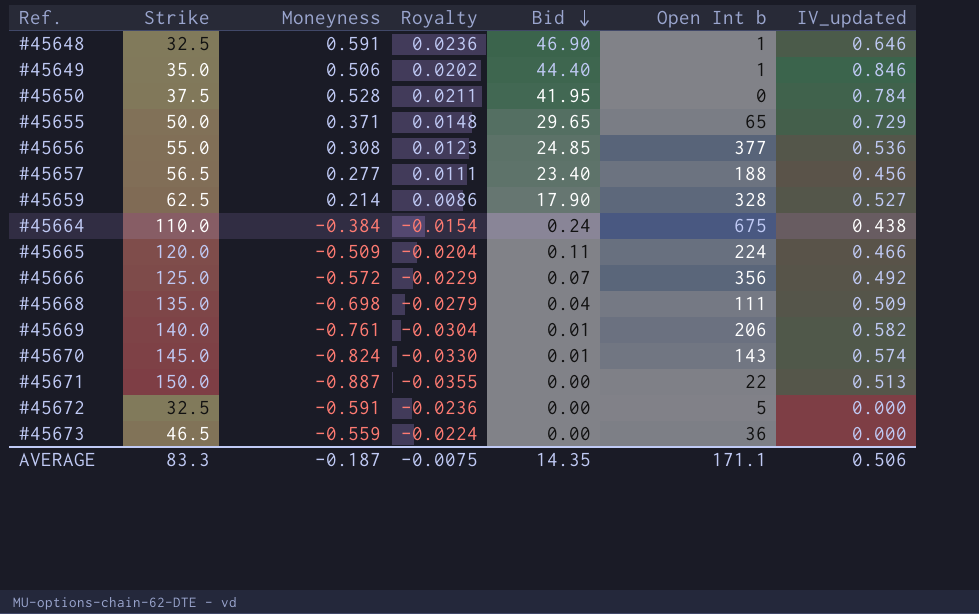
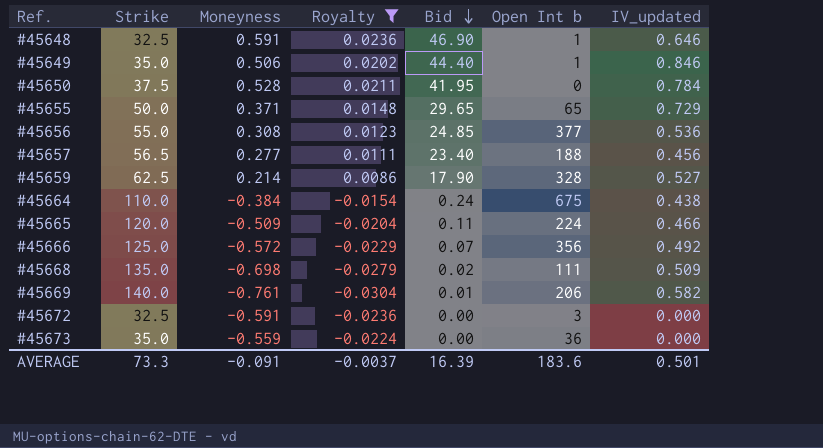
filter: none -> Royalty >= -0.0304
#45668 | Bid: 0.04 -> 0.02
#45672 | Open Int b: 5 -> 3
#45673 | Strike: 46.5 -> 35.0
AVERAGE | Strike: 83.3 -> 73.3
AVERAGE | Moneyness: -0.187 -> -0.091
AVERAGE | Royalty: -0.0075 -> -0.0037
AVERAGE | Bid: 14.35 -> 16.39
AVERAGE | Open Int b: 171.1 -> 183.6
AVERAGE | IV_updated: 0.506 -> 0.501

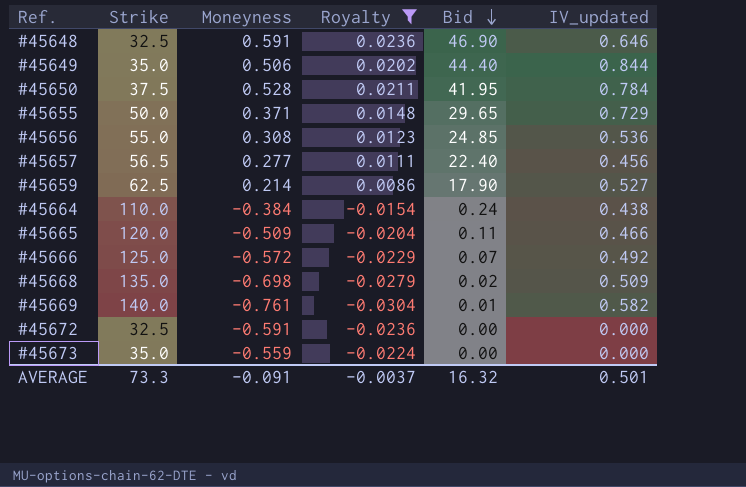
column Open Int b | position: 6 -> none
#45649 | IV_updated: 0.846 -> 0.844
#45657 | Bid: 23.40 -> 22.40
AVERAGE | Bid: 16.39 -> 16.32

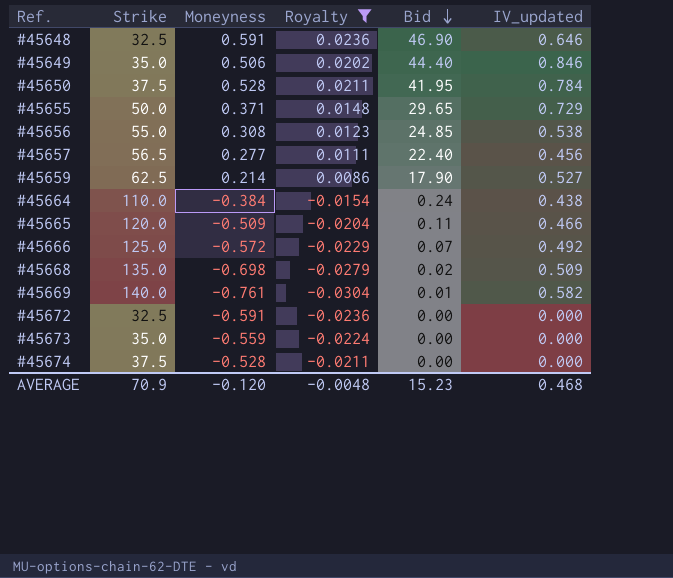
#45649 | IV_updated: 0.844 -> 0.846
#45656 | IV_updated: 0.536 -> 0.538
row #45674: none -> 37.5 | -0.528 | -0.0211 | 0.00 | 0.000
AVERAGE | Strike: 73.3 -> 70.9
AVERAGE | Moneyness: -0.091 -> -0.120
AVERAGE | Royalty: -0.0037 -> -0.0048
AVERAGE | Bid: 16.32 -> 15.23
AVERAGE | IV_updated: 0.501 -> 0.468

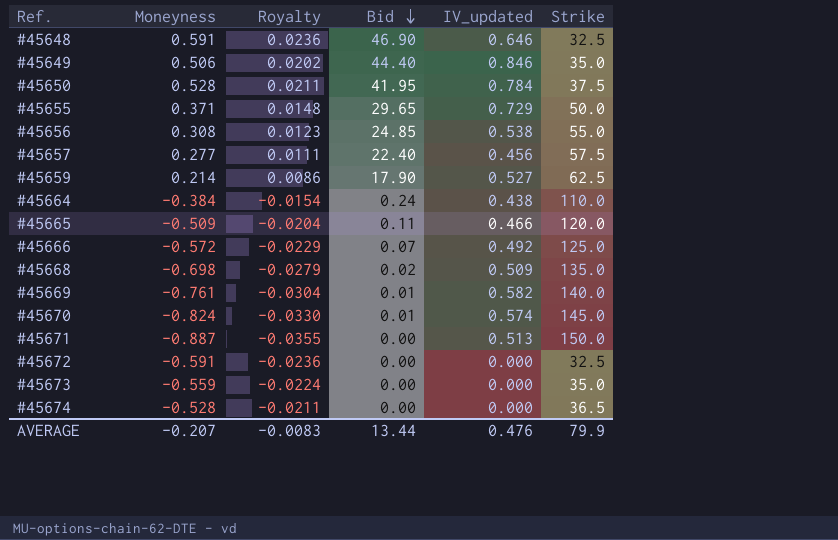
filter: Royalty >= -0.0304 -> none
column Strike | position: 2 -> 6
#45657 | Strike: 56.5 -> 57.5
#45674 | Strike: 37.5 -> 36.5
AVERAGE | Moneyness: -0.120 -> -0.207
AVERAGE | Royalty: -0.0048 -> -0.0083
AVERAGE | Bid: 15.23 -> 13.44
AVERAGE | IV_updated: 0.468 -> 0.476
AVERAGE | Strike: 70.9 -> 79.9

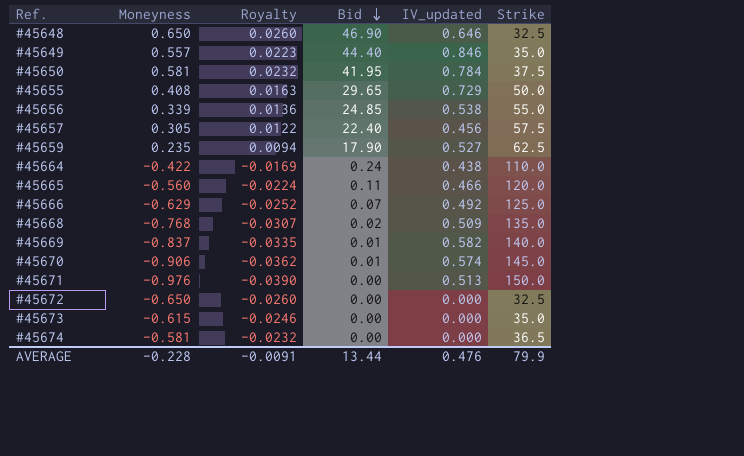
#45648 | Moneyness: 0.591 -> 0.650
#45648 | Royalty: 0.0236 -> 0.0260
#45649 | Moneyness: 0.506 -> 0.557
#45649 | Royalty: 0.0202 -> 0.0223
#45650 | Moneyness: 0.528 -> 0.581
#45650 | Royalty: 0.0211 -> 0.0232
#45655 | Moneyness: 0.371 -> 0.408
#45655 | Royalty: 0.0148 -> 0.0163
#45656 | Moneyness: 0.308 -> 0.339
#45656 | Royalty: 0.0123 -> 0.0136
#45657 | Moneyness: 0.277 -> 0.305
#45657 | Royalty: 0.0111 -> 0.0122
#45659 | Moneyness: 0.214 -> 0.235
#45659 | Royalty: 0.0086 -> 0.0094
#45664 | Moneyness: -0.384 -> -0.422
#45664 | Royalty: -0.0154 -> -0.0169
#45665 | Moneyness: -0.509 -> -0.560
#45665 | Royalty: -0.0204 -> -0.0224
#45666 | Moneyness: -0.572 -> -0.629
#45666 | Royalty: -0.0229 -> -0.0252
#45668 | Moneyness: -0.698 -> -0.768
#45668 | Royalty: -0.0279 -> -0.0307
#45669 | Moneyness: -0.761 -> -0.837
#45669 | Royalty: -0.0304 -> -0.0335
#45670 | Moneyness: -0.824 -> -0.906
#45670 | Royalty: -0.0330 -> -0.0362
#45671 | Moneyness: -0.887 -> -0.976
#45671 | Royalty: -0.0355 -> -0.0390
#45672 | Moneyness: -0.591 -> -0.650
#45672 | Royalty: -0.0236 -> -0.0260
#45673 | Moneyness: -0.559 -> -0.615
#45673 | Royalty: -0.0224 -> -0.0246
#45674 | Moneyness: -0.528 -> -0.581
#45674 | Royalty: -0.0211 -> -0.0232
AVERAGE | Moneyness: -0.207 -> -0.228
AVERAGE | Royalty: -0.0083 -> -0.0091

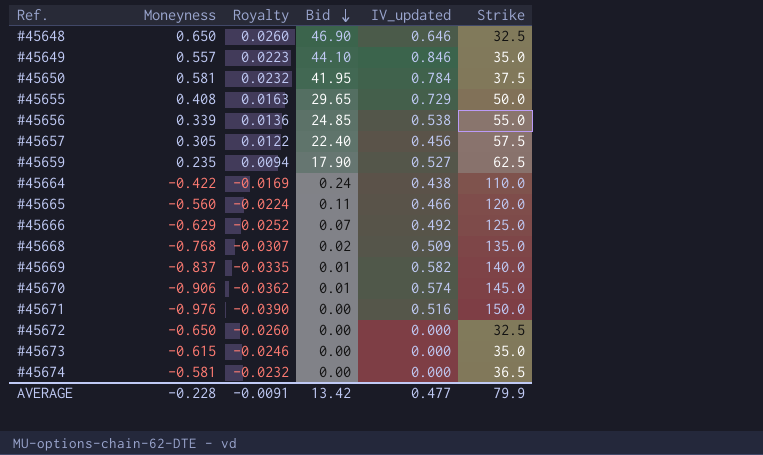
#45649 | Bid: 44.40 -> 44.10
#45671 | IV_updated: 0.513 -> 0.516
AVERAGE | Bid: 13.44 -> 13.42
AVERAGE | IV_updated: 0.476 -> 0.477

